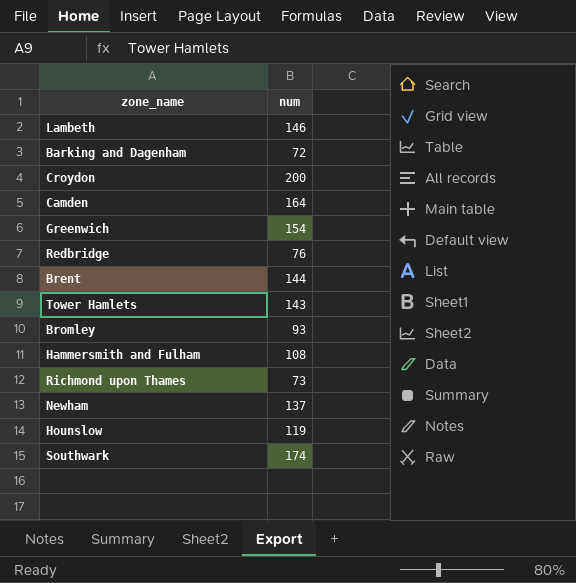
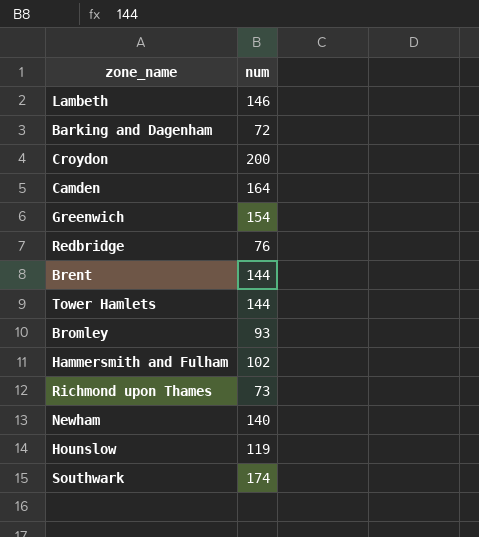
Tower Hamlets | num: 143 -> 144
Hammersmith and Fulham | num: 108 -> 102
Newham | num: 137 -> 140

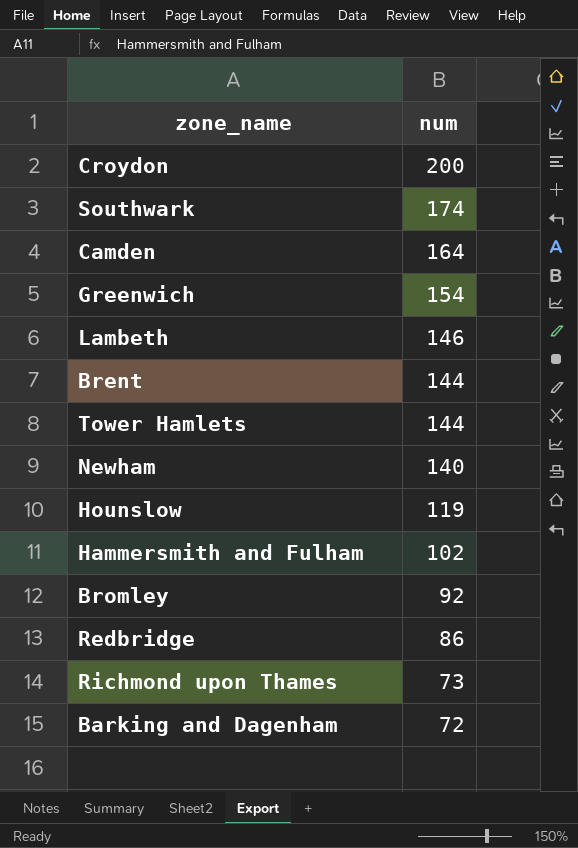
row order: none -> num descending
Bromley | num: 93 -> 92
Redbridge | num: 76 -> 86

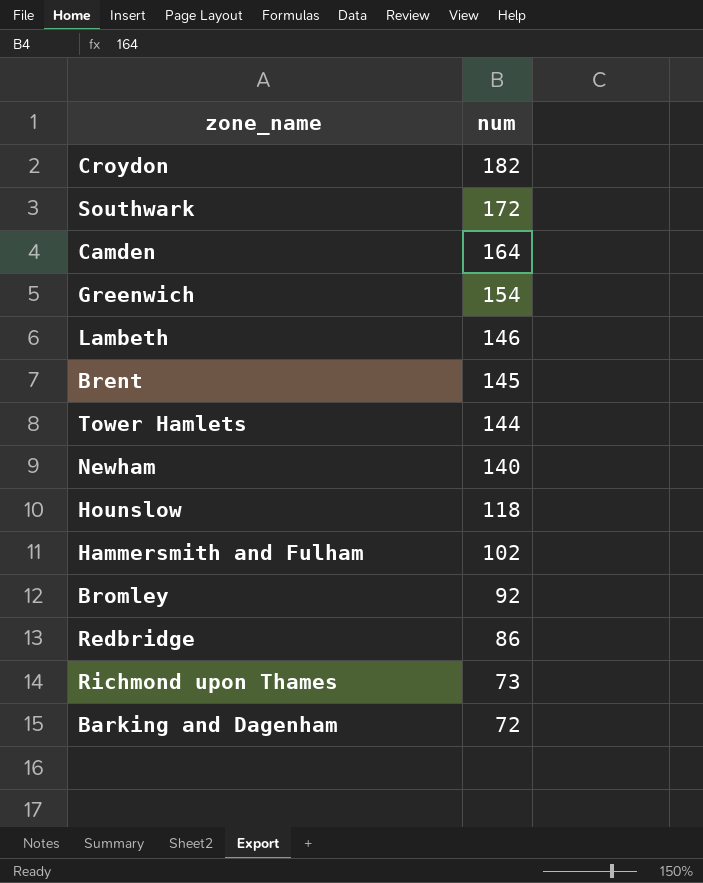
Croydon | num: 200 -> 182
Southwark | num: 174 -> 172
Brent | num: 144 -> 145
Hounslow | num: 119 -> 118

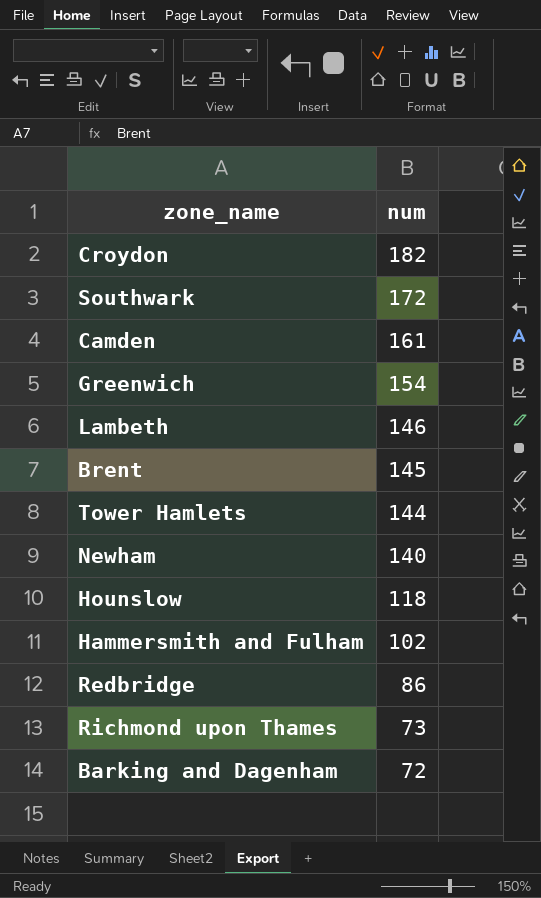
row Bromley: 92 -> none
Camden | num: 164 -> 161

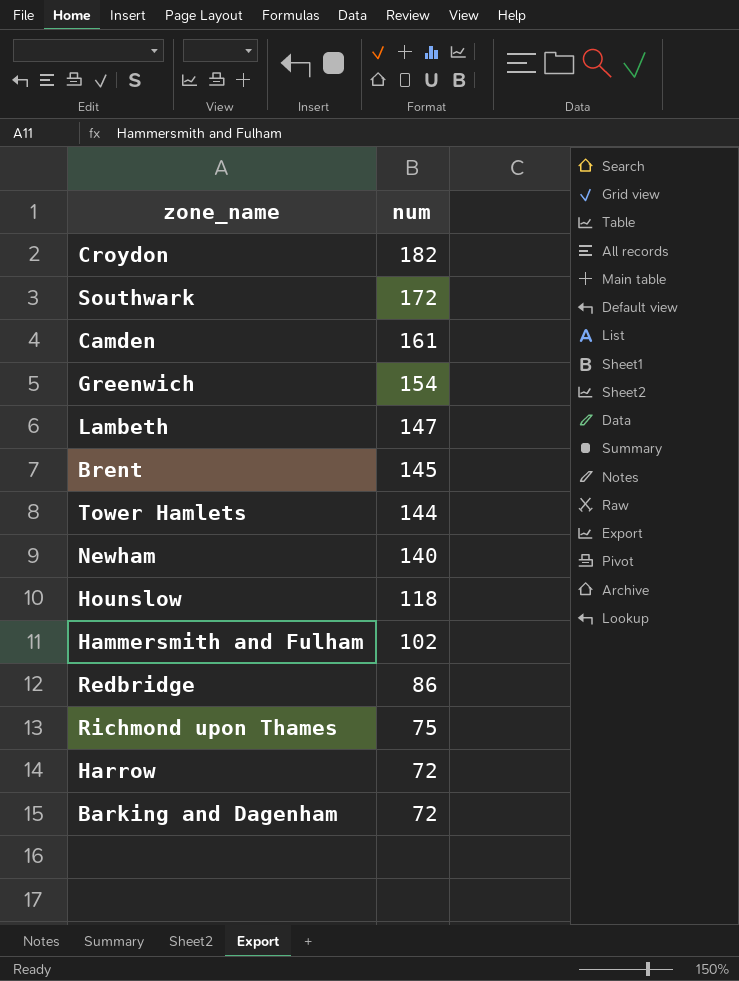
Lambeth | num: 146 -> 147
Richmond upon Thames | num: 73 -> 75
row Harrow: none -> 72

